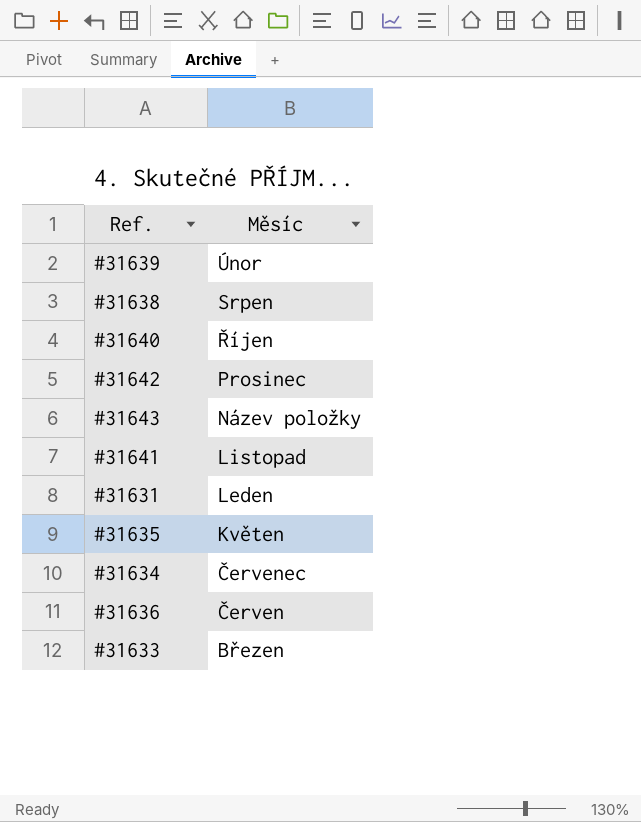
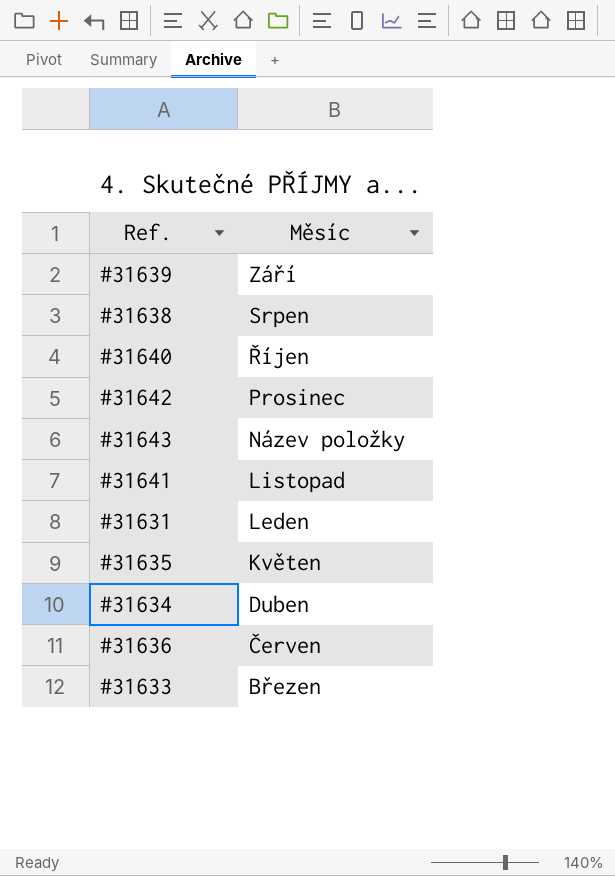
#31639 | Měsíc: Únor -> Září
#31634 | Měsíc: Červenec -> Duben

